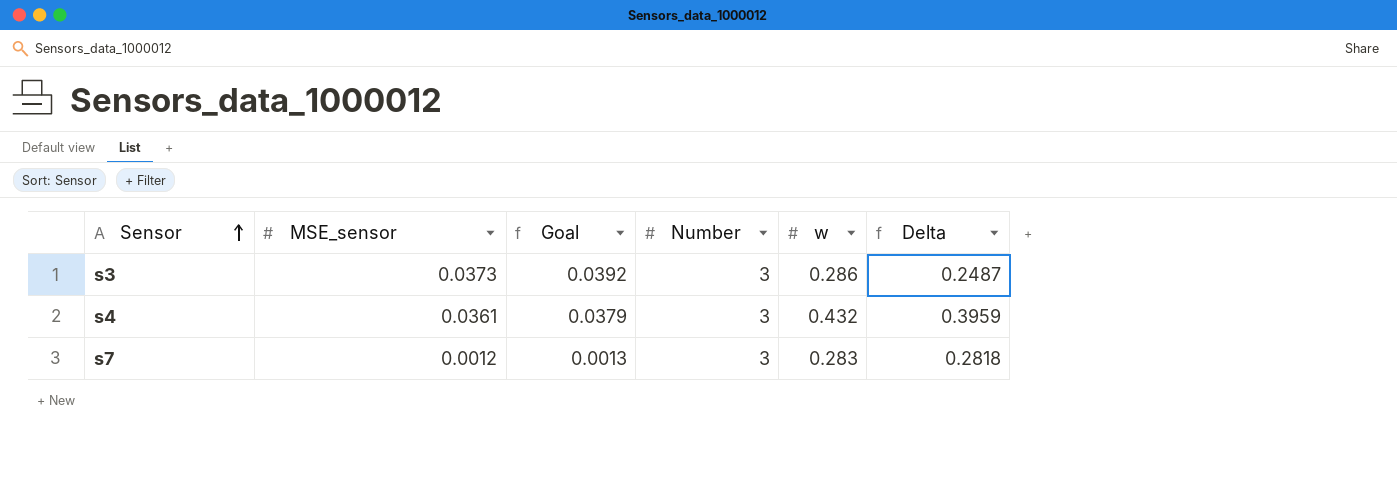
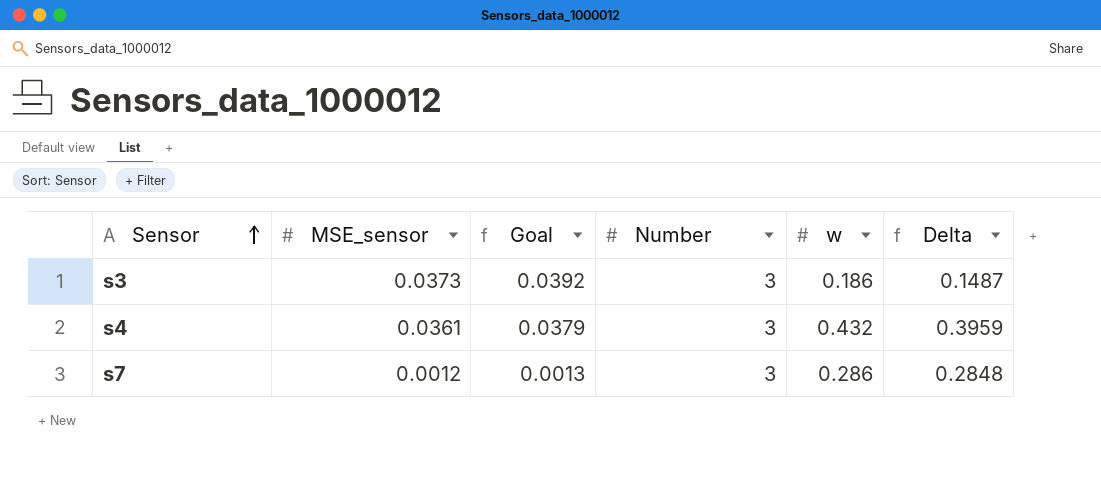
s3 | w: 0.286 -> 0.186
s3 | Delta: 0.2487 -> 0.1487
s7 | w: 0.283 -> 0.286
s7 | Delta: 0.2818 -> 0.2848

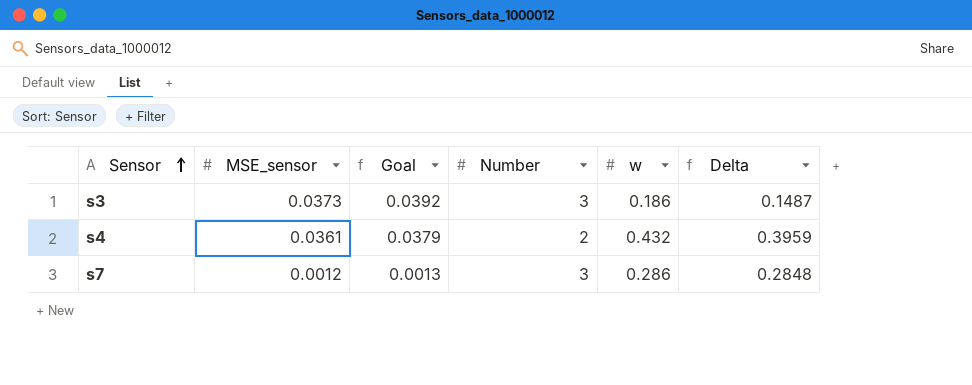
s4 | Number: 3 -> 2

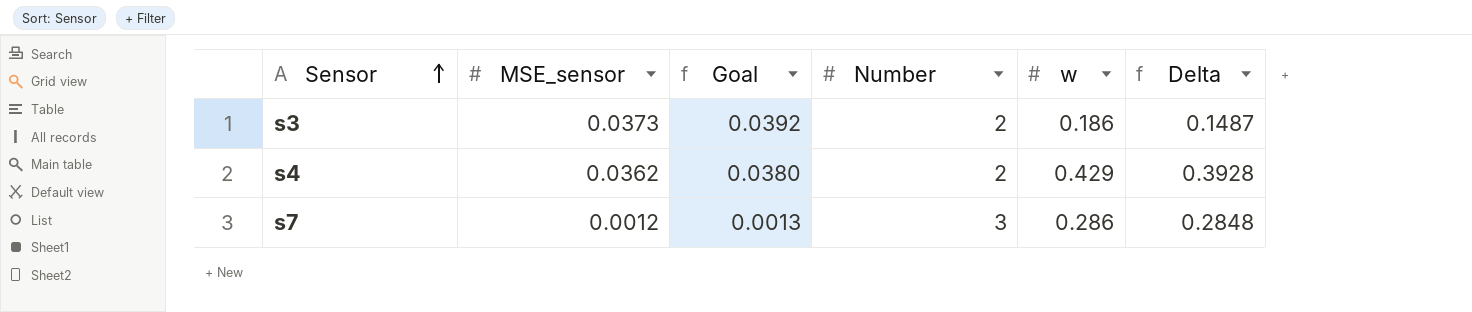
s3 | Number: 3 -> 2
s4 | MSE_sensor: 0.0361 -> 0.0362
s4 | Goal: 0.0379 -> 0.0380
s4 | w: 0.432 -> 0.429
s4 | Delta: 0.3959 -> 0.3928

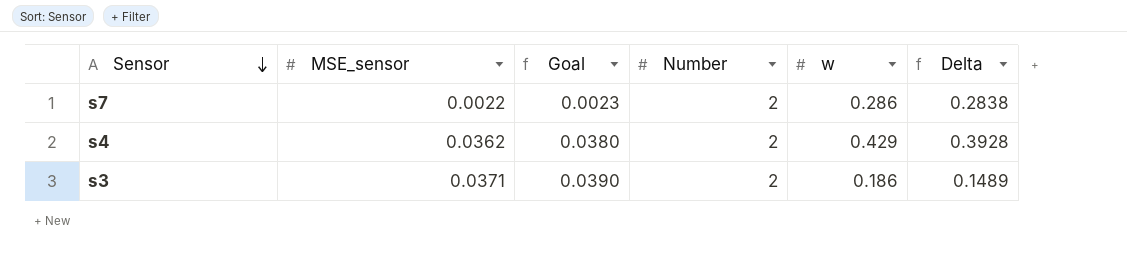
row order: Sensor ascending -> Sensor descending
s7 | MSE_sensor: 0.0012 -> 0.0022
s7 | Goal: 0.0013 -> 0.0023
s7 | Number: 3 -> 2
s7 | Delta: 0.2848 -> 0.2838
s3 | MSE_sensor: 0.0373 -> 0.0371
s3 | Goal: 0.0392 -> 0.0390
s3 | Delta: 0.1487 -> 0.1489

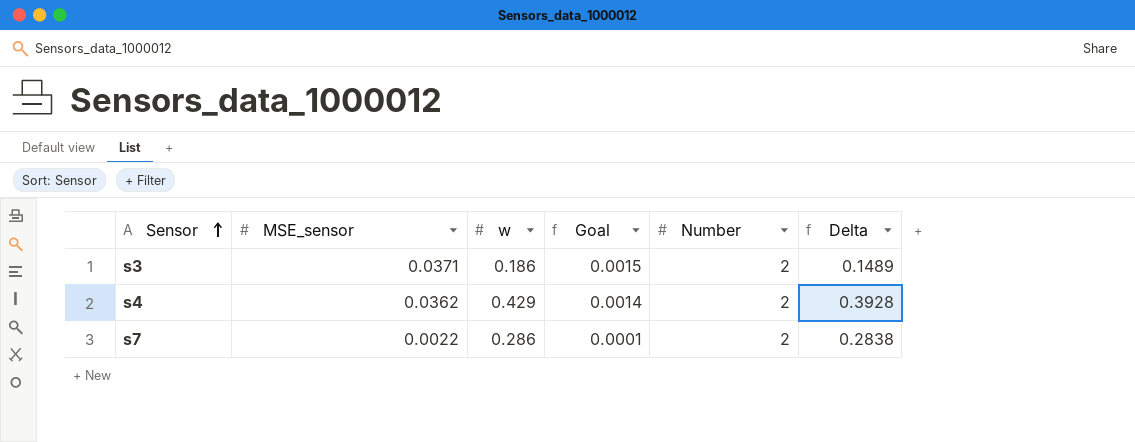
row order: Sensor descending -> Sensor ascending
column w | position: 5 -> 3
column Goal | formula: [MSE_sensor] * 1.05 -> [MSE_sensor] * 0.04

